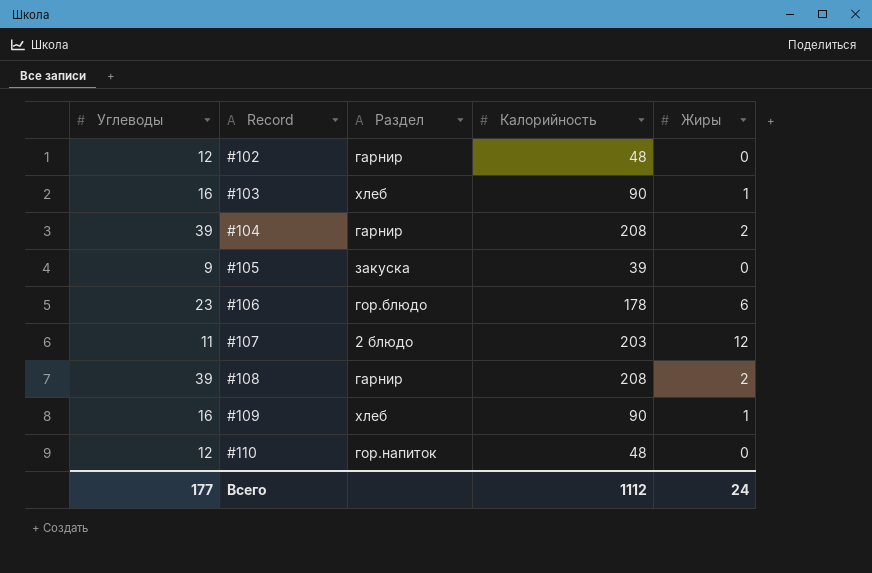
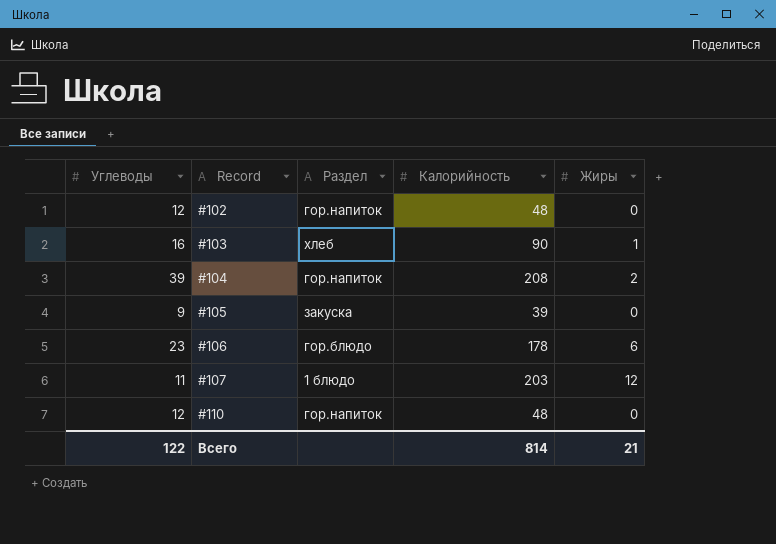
row #108: 39 | гарнир | 208 | 2 -> none
row #109: 16 | хлеб | 90 | 1 -> none
#102 | Раздел: гарнир -> гор.напиток
#104 | Раздел: гарнир -> гор.напиток
#107 | Раздел: 2 блюдо -> 1 блюдо
Всего | Углеводы: 177 -> 122
Всего | Калорийность: 1112 -> 814
Всего | Жиры: 24 -> 21

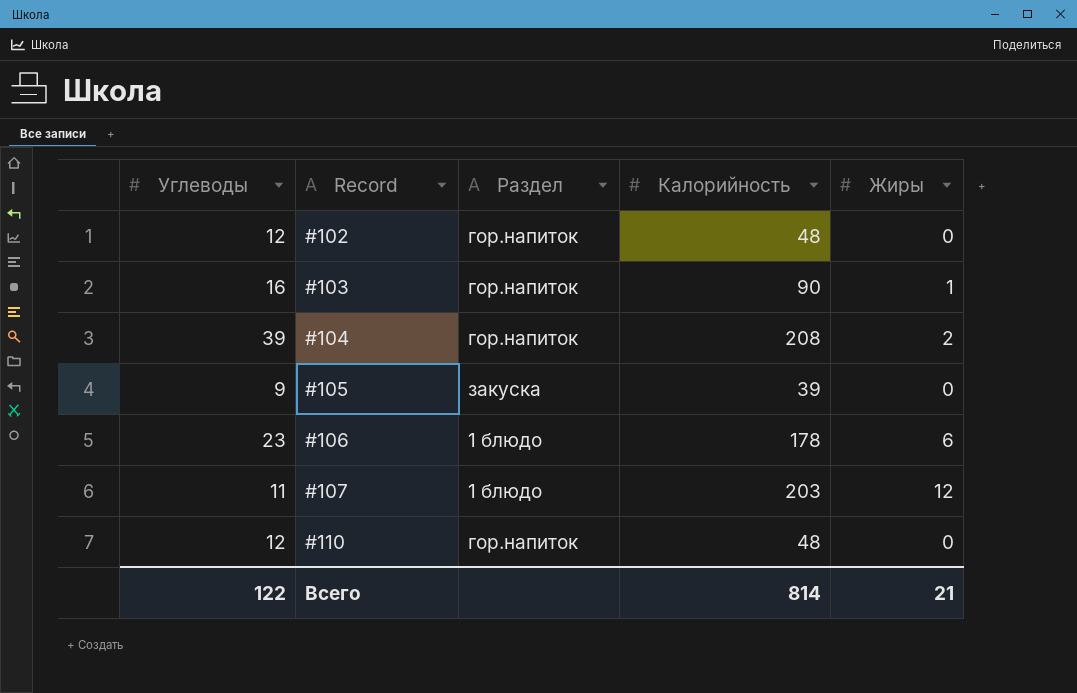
#103 | Раздел: хлеб -> гор.напиток
#106 | Раздел: гор.блюдо -> 1 блюдо

